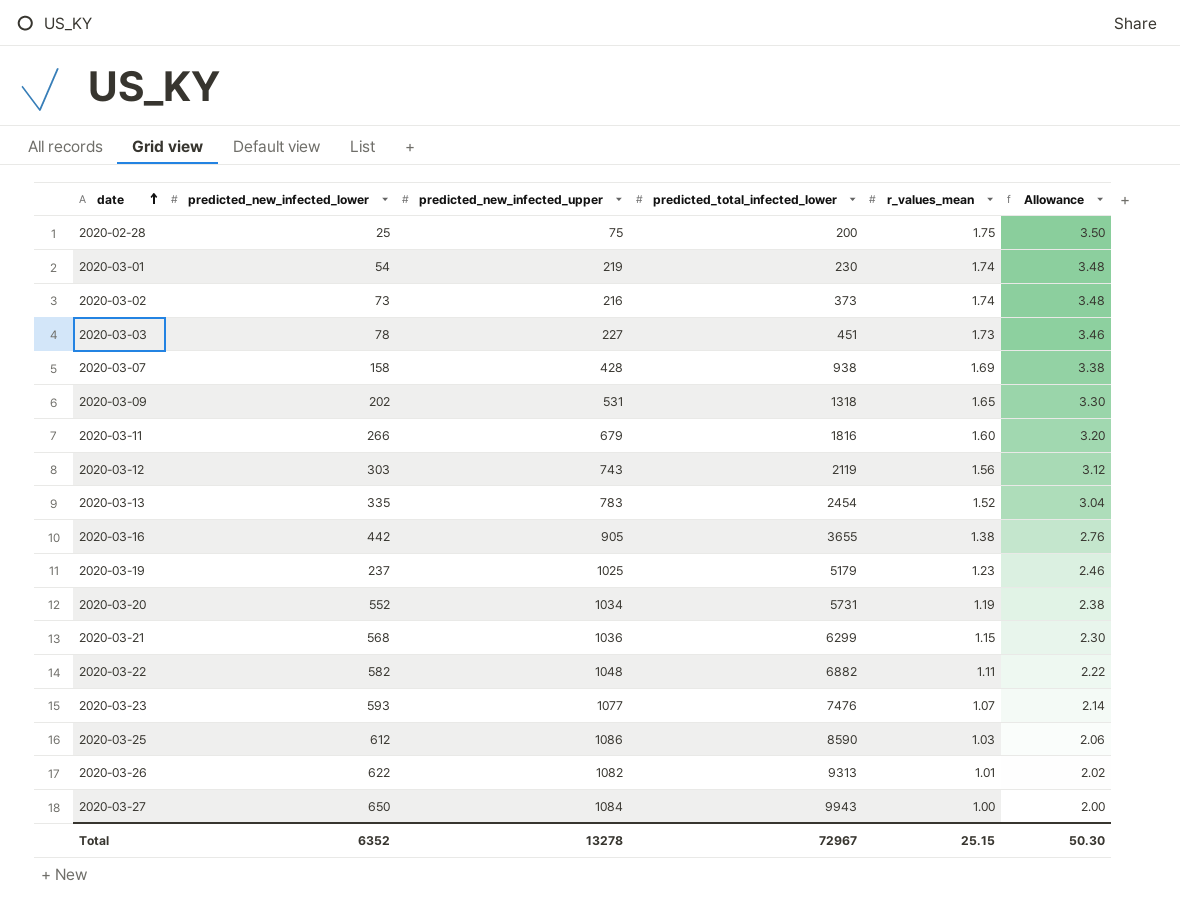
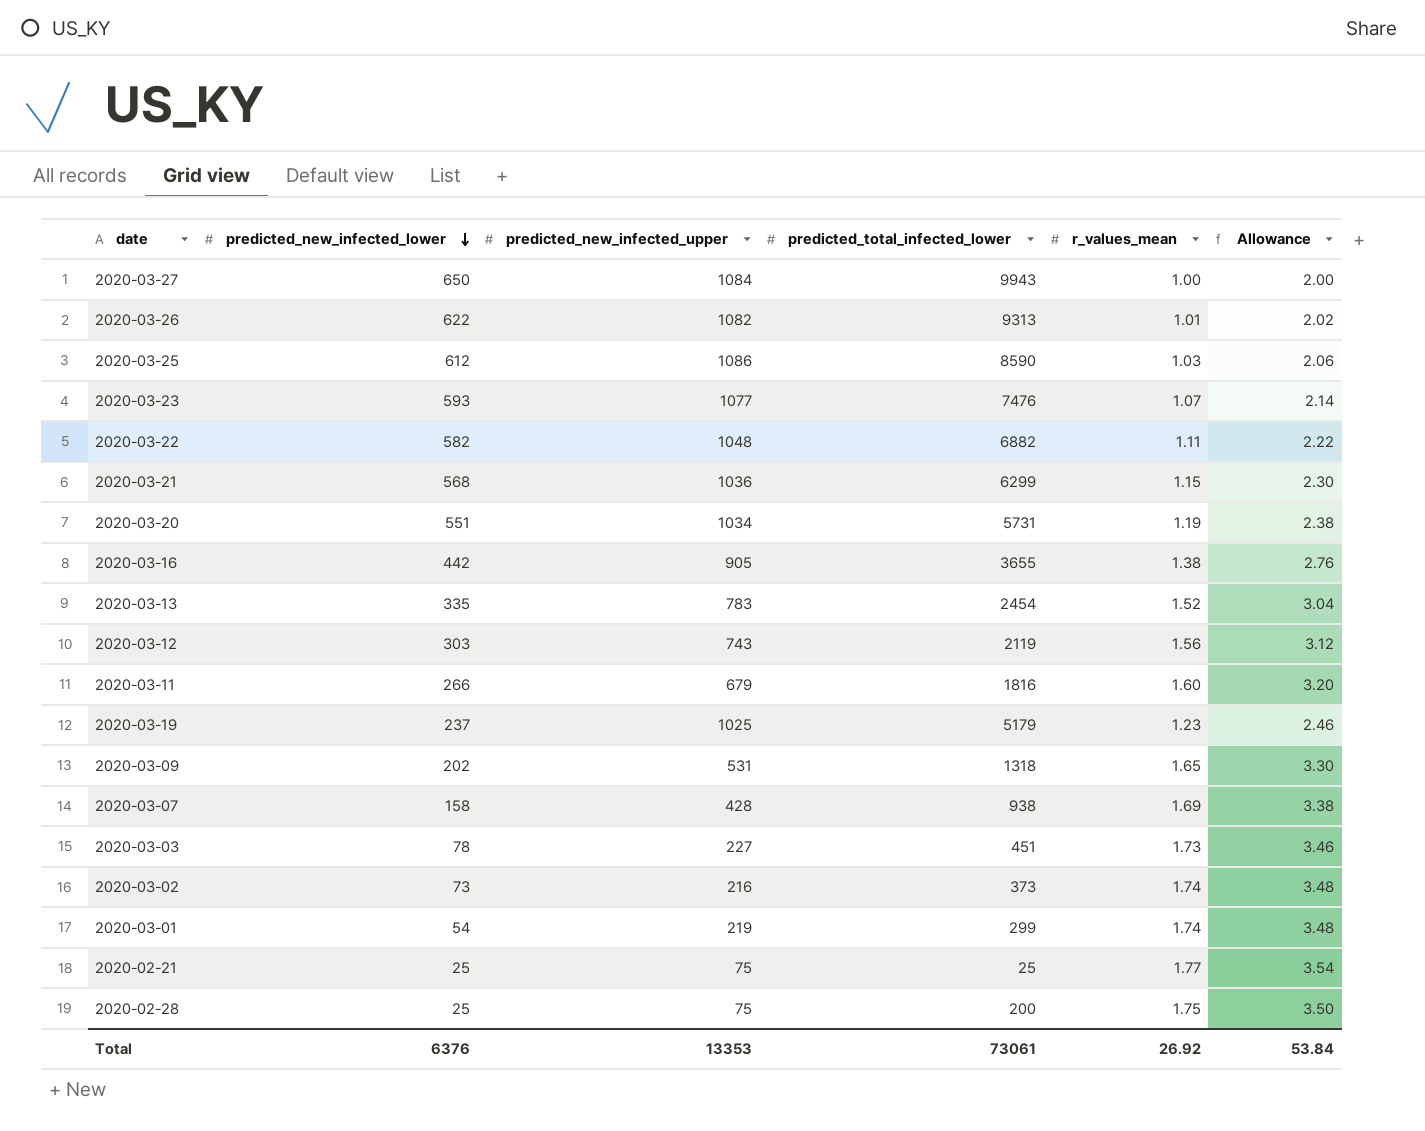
row order: date ascending -> predicted_new_infected_lower descending
2020-03-20 | predicted_new_infected_lower: 552 -> 551
2020-03-01 | predicted_total_infected_lower: 230 -> 299
row 2020-02-21: none -> 25 | 75 | 25 | 1.77 | 3.54
Total | predicted_new_infected_lower: 6352 -> 6376
Total | predicted_new_infected_upper: 13278 -> 13353
Total | predicted_total_infected_lower: 72967 -> 73061
Total | r_values_mean: 25.15 -> 26.92
Total | Allowance: 50.30 -> 53.84

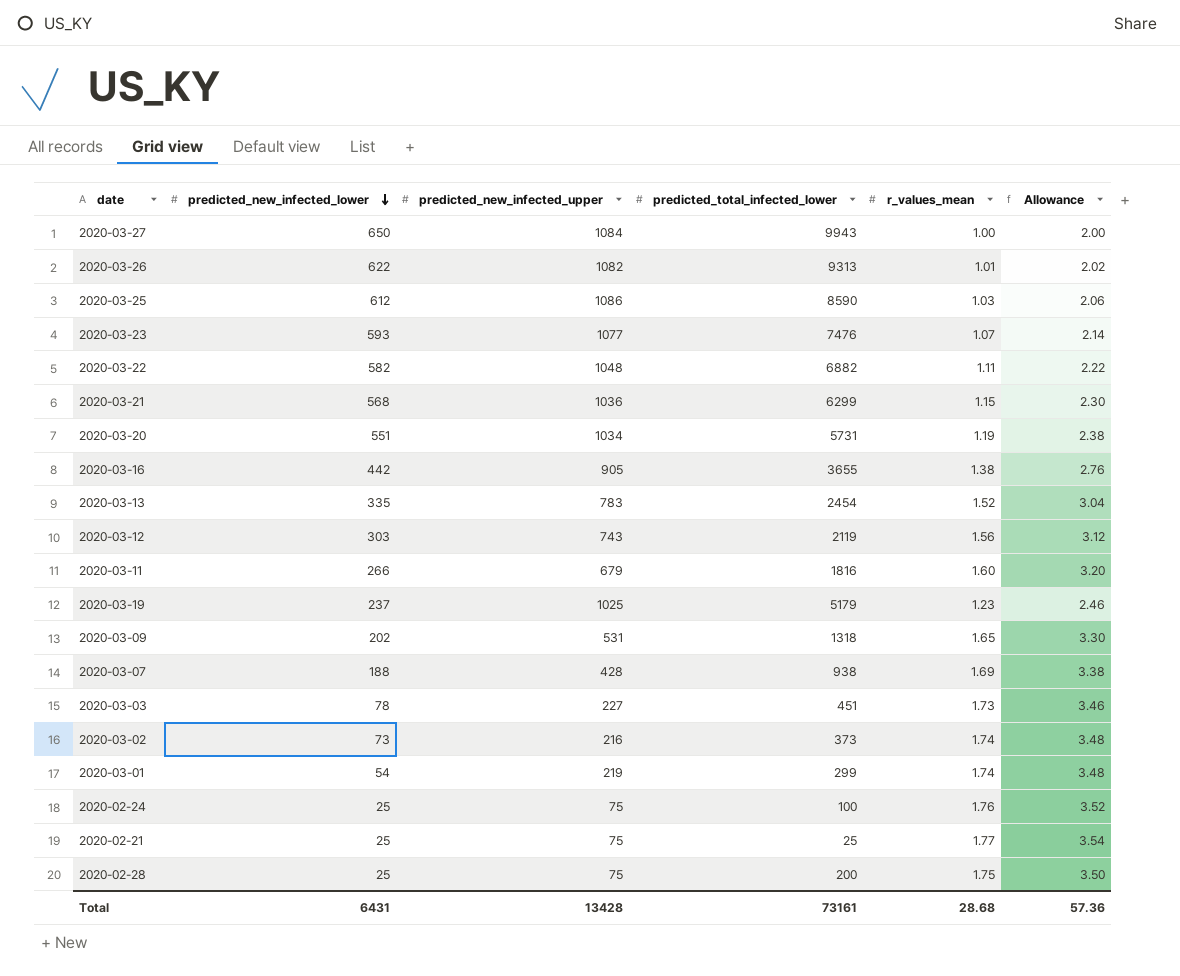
2020-03-07 | predicted_new_infected_lower: 158 -> 188
row 2020-02-24: none -> 25 | 75 | 100 | 1.76 | 3.52
Total | predicted_new_infected_lower: 6376 -> 6431
Total | predicted_new_infected_upper: 13353 -> 13428
Total | predicted_total_infected_lower: 73061 -> 73161
Total | r_values_mean: 26.92 -> 28.68
Total | Allowance: 53.84 -> 57.36

